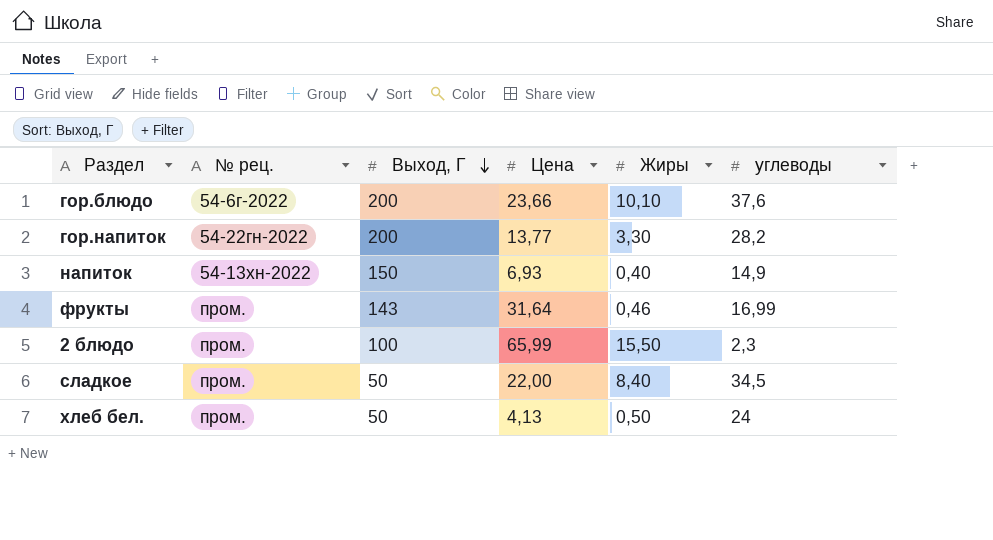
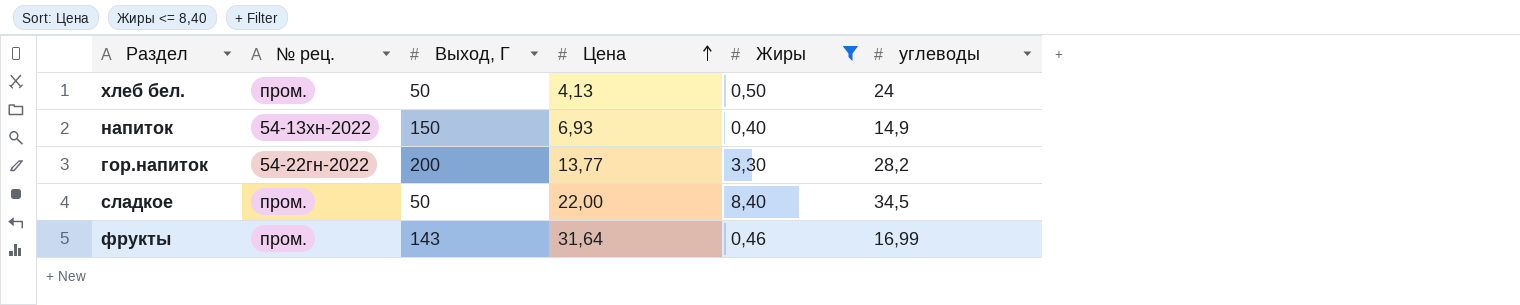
filter: none -> Жиры <= 8,40
row order: Выход, Г descending -> Цена ascending

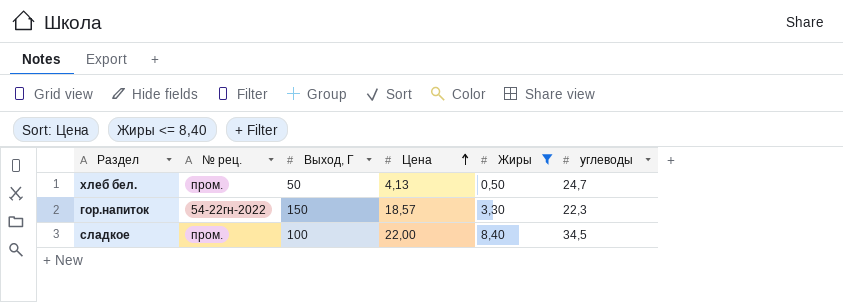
row напиток: 54-13хн-2022 | 150 | 6,93 | 0,40 | 14,9 -> none
row фрукты: пром. | 143 | 31,64 | 0,46 | 16,99 -> none
хлеб бел. | углеводы: 24 -> 24,7
гор.напиток | Выход, Г: 200 -> 150
гор.напиток | Цена: 13,77 -> 18,57
гор.напиток | углеводы: 28,2 -> 22,3
сладкое | Выход, Г: 50 -> 100

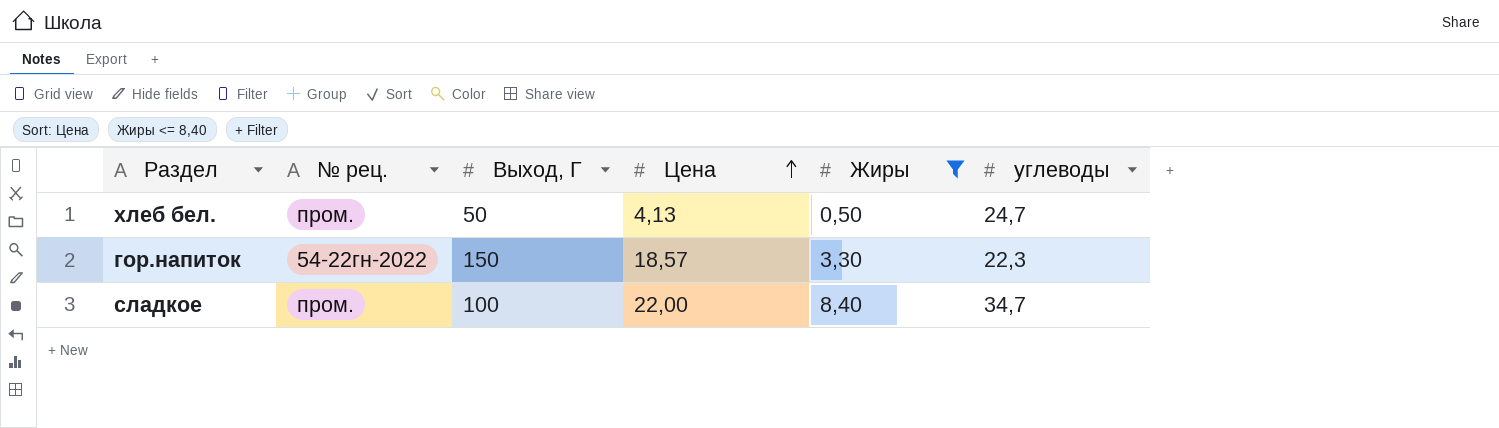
сладкое | углеводы: 34,5 -> 34,7

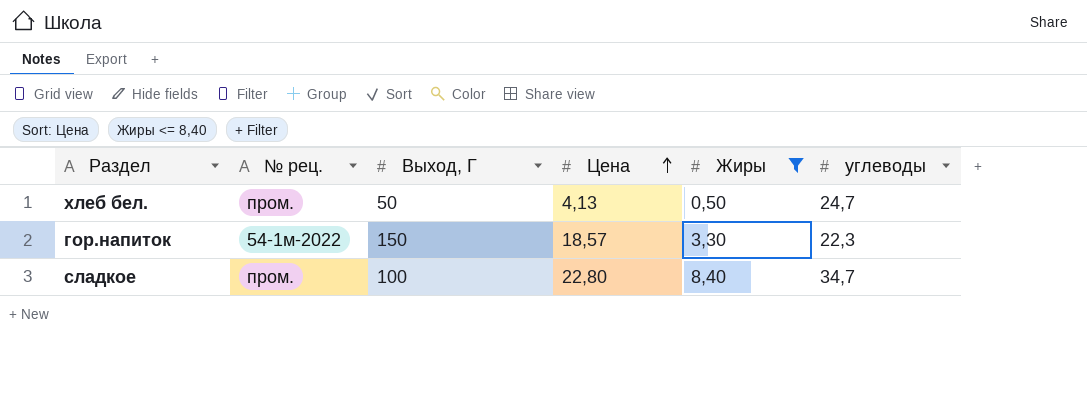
гор.напиток | № рец.: 54-22гн-2022 -> 54-1м-2022
сладкое | Цена: 22,00 -> 22,80

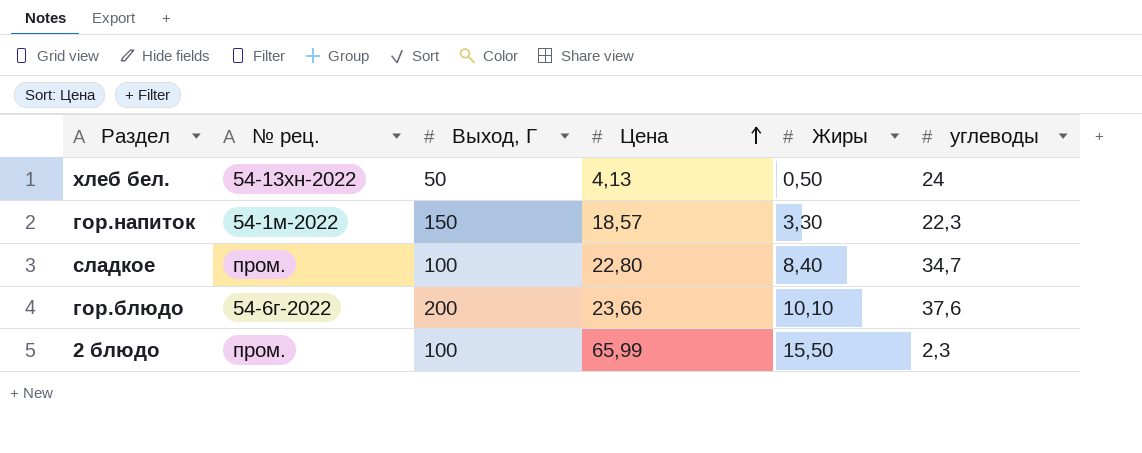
filter: Жиры <= 8,40 -> none
хлеб бел. | № рец.: пром. -> 54-13хн-2022
хлеб бел. | углеводы: 24,7 -> 24

